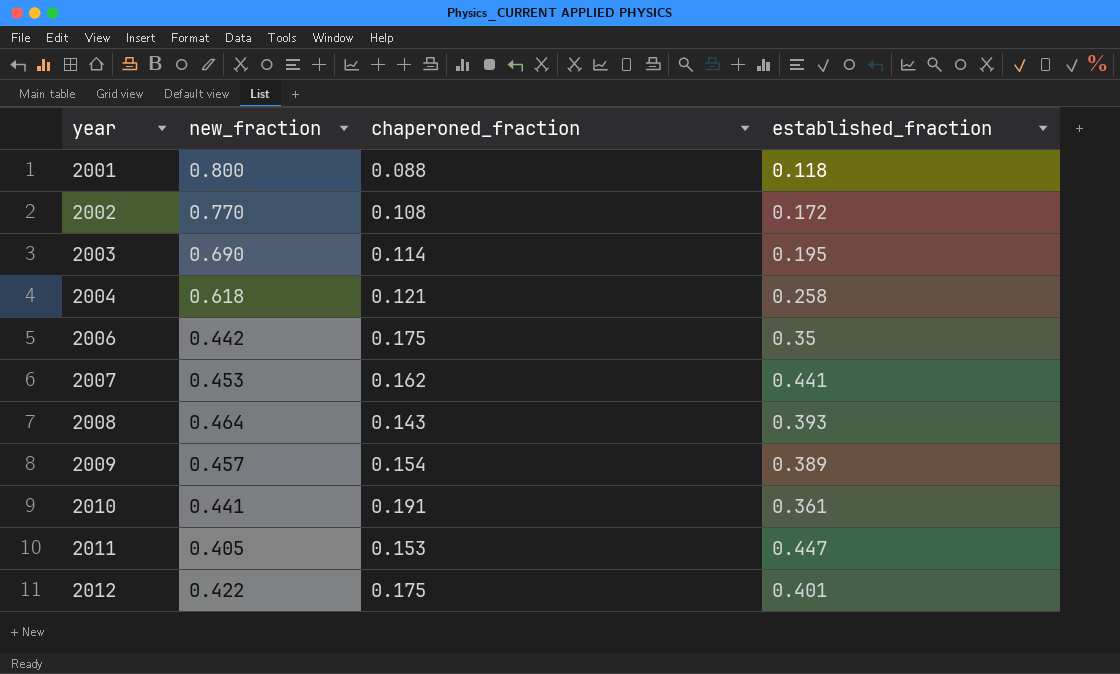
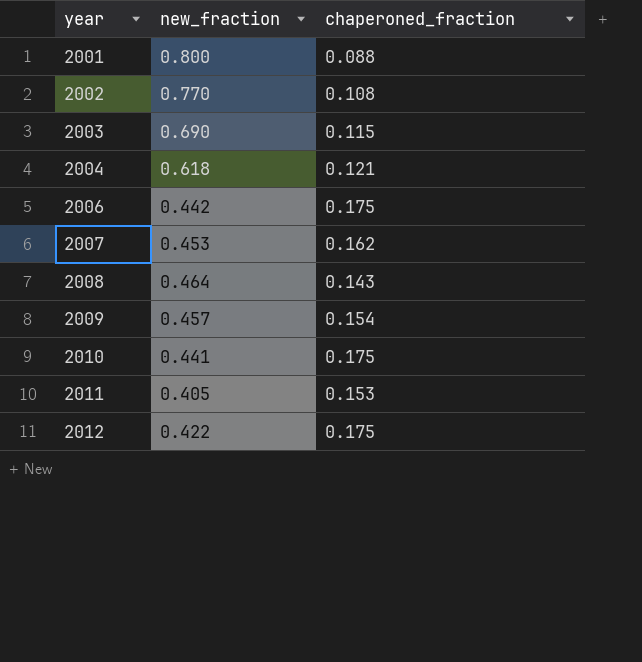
column established_fraction | position: 4 -> none
2003 | chaperoned_fraction: 0.114 -> 0.115
2010 | chaperoned_fraction: 0.191 -> 0.175

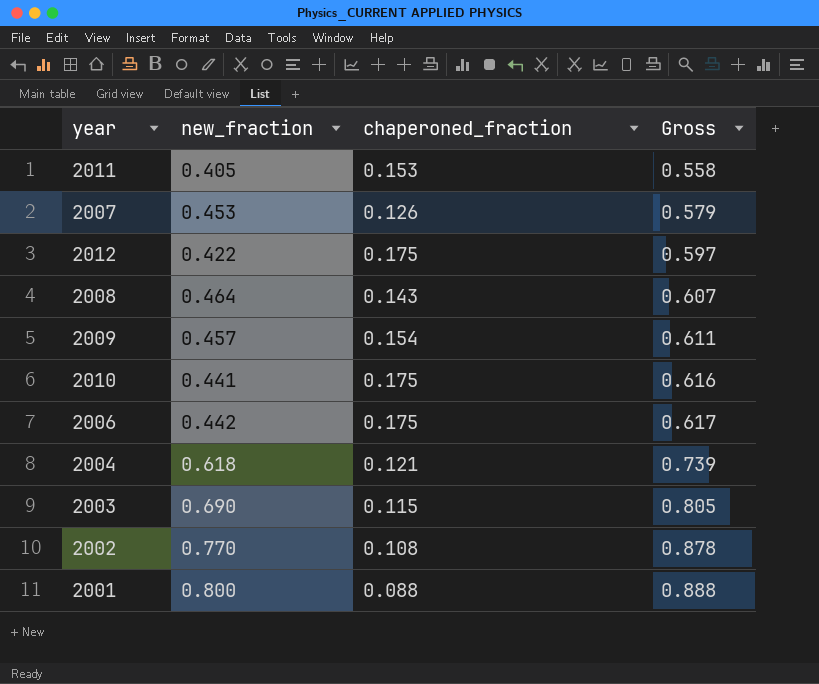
row order: year ascending -> Gross ascending
column Gross | formula: none -> [new_fraction] + [chaperoned_fraction]
2007 | chaperoned_fraction: 0.162 -> 0.126

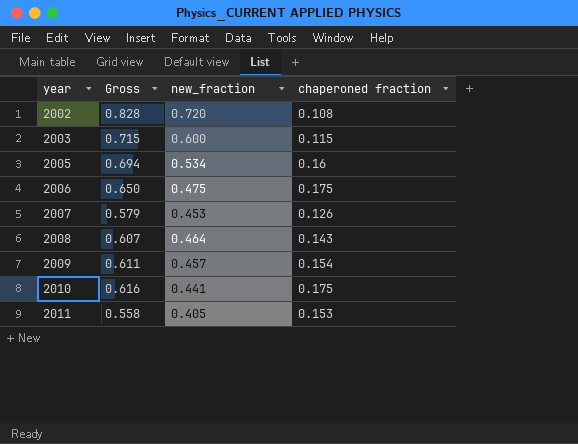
row order: Gross ascending -> year ascending
column Gross | position: 4 -> 2
column name: chaperoned_fraction -> chaperoned fraction
row 2012: 0.422 | 0.175 | 0.597 -> none
row 2004: 0.618 | 0.121 | 0.739 -> none
row 2001: 0.800 | 0.088 | 0.888 -> none
2002 | Gross: 0.878 -> 0.828
2002 | new_fraction: 0.770 -> 0.720
2003 | Gross: 0.805 -> 0.715
2003 | new_fraction: 0.690 -> 0.600
row 2005: none -> 0.694 | 0.534 | 0.16
2006 | Gross: 0.617 -> 0.650
2006 | new_fraction: 0.442 -> 0.475

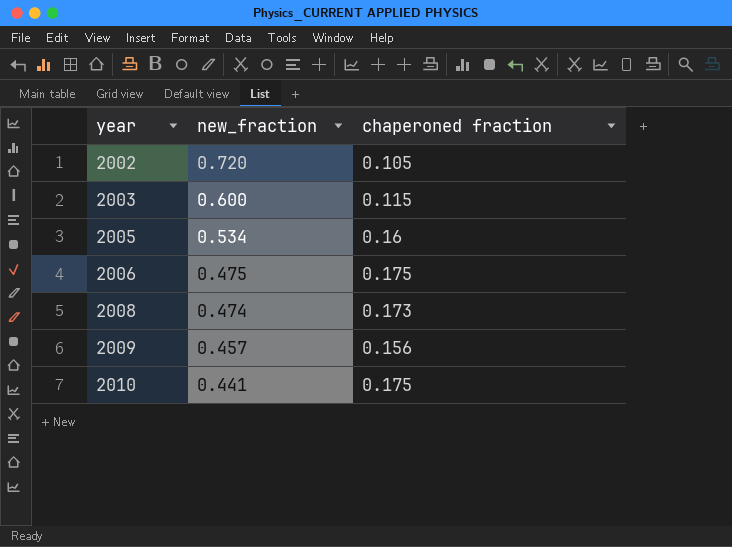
column Gross | formula: [new_fraction] + [chaperoned fraction] -> none
row 2007: 0.579 | 0.453 | 0.126 -> none
row 2011: 0.558 | 0.405 | 0.153 -> none
2002 | chaperoned fraction: 0.108 -> 0.105
2008 | new_fraction: 0.464 -> 0.474
2008 | chaperoned fraction: 0.143 -> 0.173
2009 | chaperoned fraction: 0.154 -> 0.156

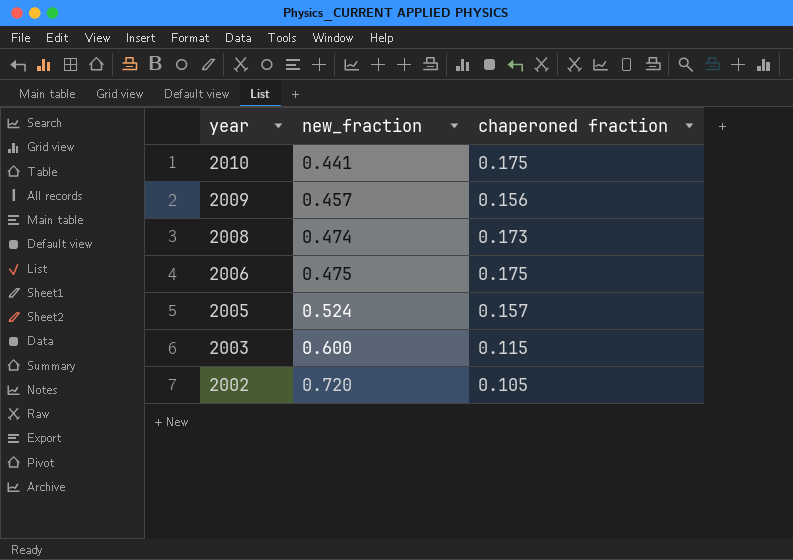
row order: year ascending -> year descending
2005 | new_fraction: 0.534 -> 0.524
2005 | chaperoned fraction: 0.16 -> 0.157

